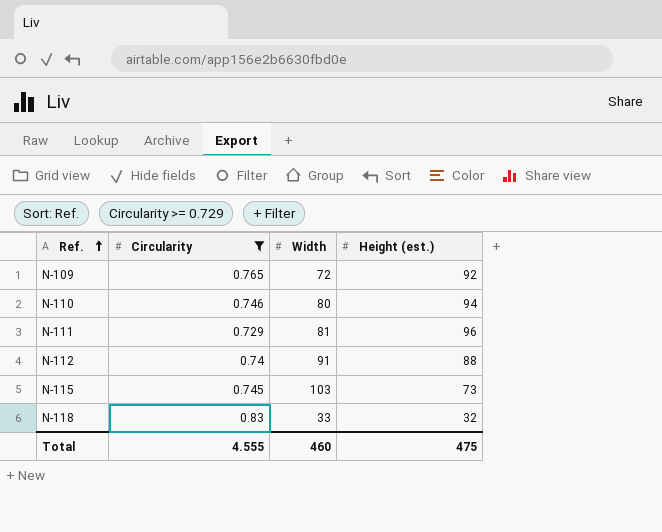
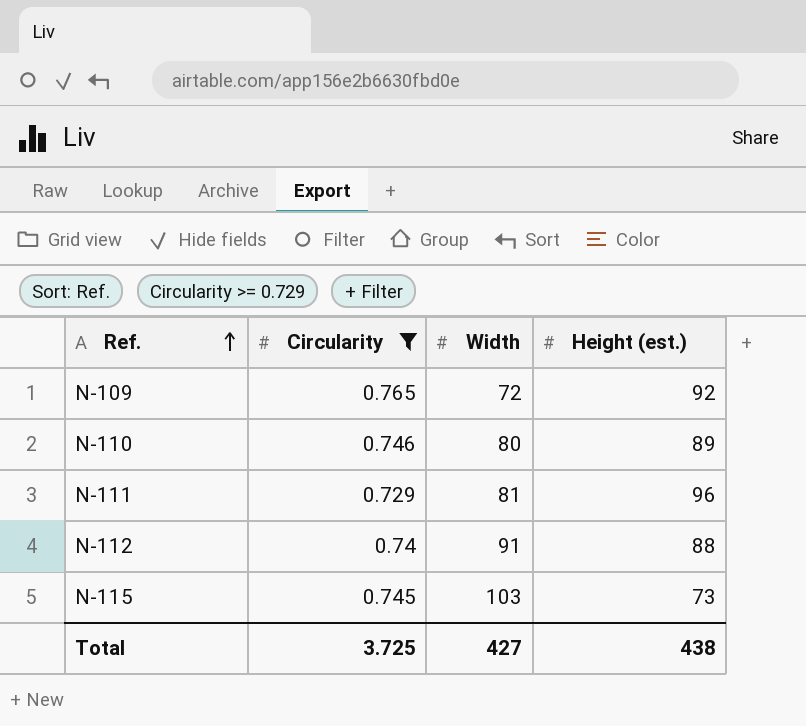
row N-118: 0.83 | 33 | 32 -> none
N-110 | Height (est.): 94 -> 89
Total | Circularity: 4.555 -> 3.725
Total | Width: 460 -> 427
Total | Height (est.): 475 -> 438

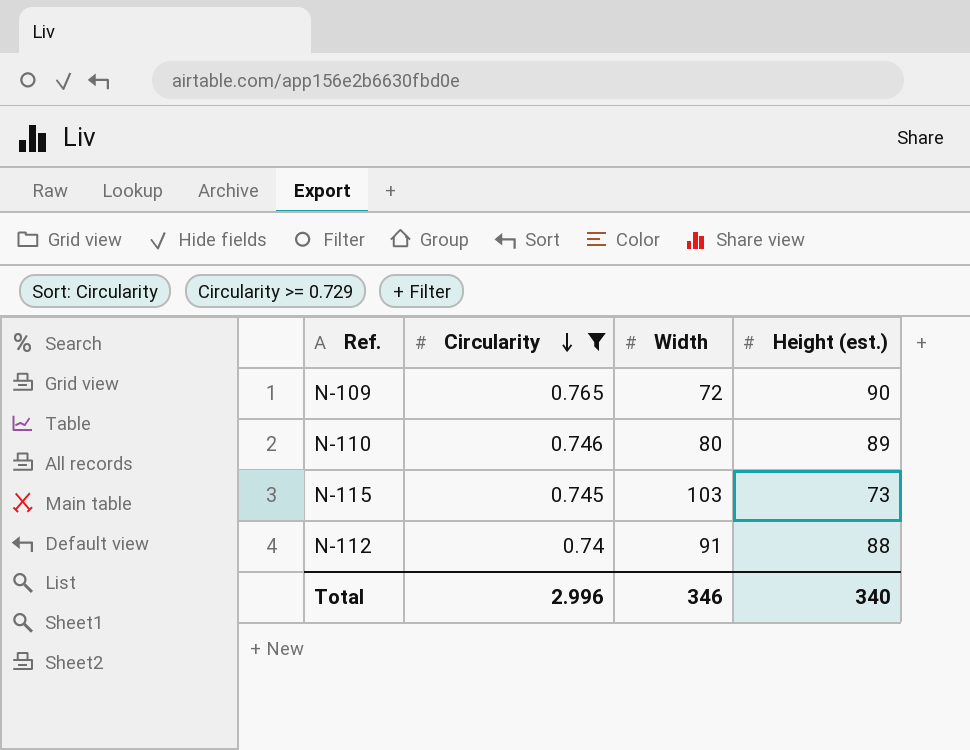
row order: Ref. ascending -> Circularity descending
row N-111: 0.729 | 81 | 96 -> none
N-109 | Height (est.): 92 -> 90
Total | Circularity: 3.725 -> 2.996
Total | Width: 427 -> 346
Total | Height (est.): 438 -> 340

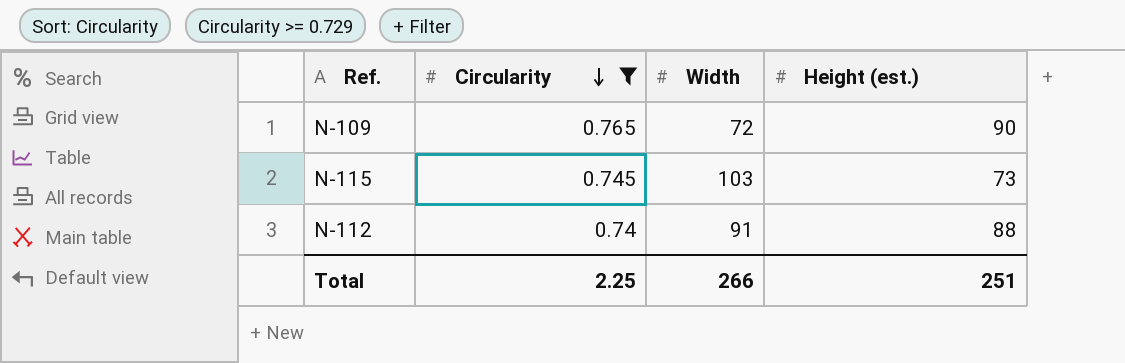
row N-110: 0.746 | 80 | 89 -> none
Total | Circularity: 2.996 -> 2.25
Total | Width: 346 -> 266
Total | Height (est.): 340 -> 251

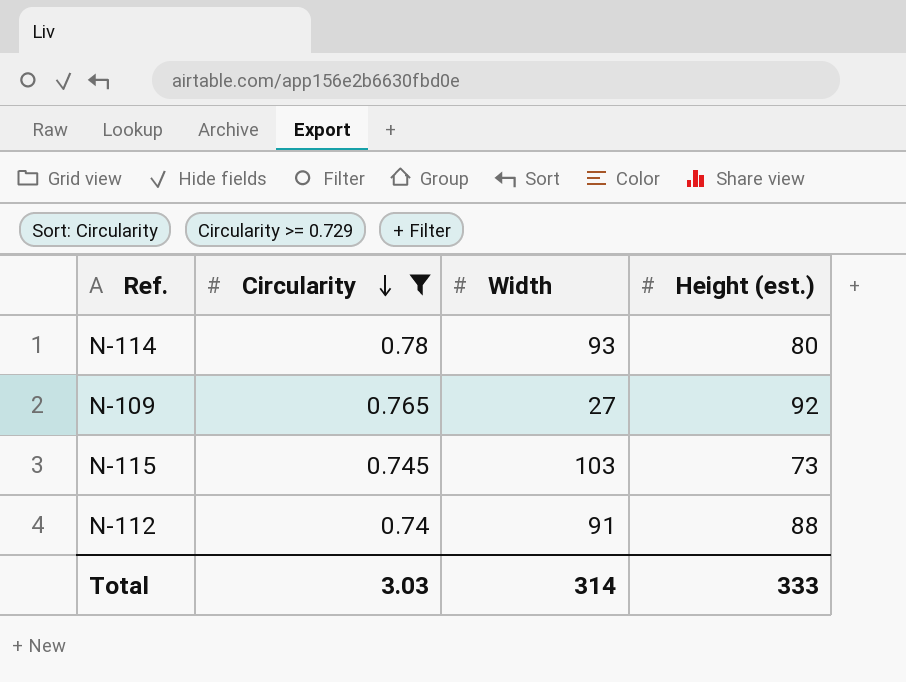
row N-114: none -> 0.78 | 93 | 80
N-109 | Width: 72 -> 27
N-109 | Height (est.): 90 -> 92
Total | Circularity: 2.25 -> 3.03
Total | Width: 266 -> 314
Total | Height (est.): 251 -> 333

